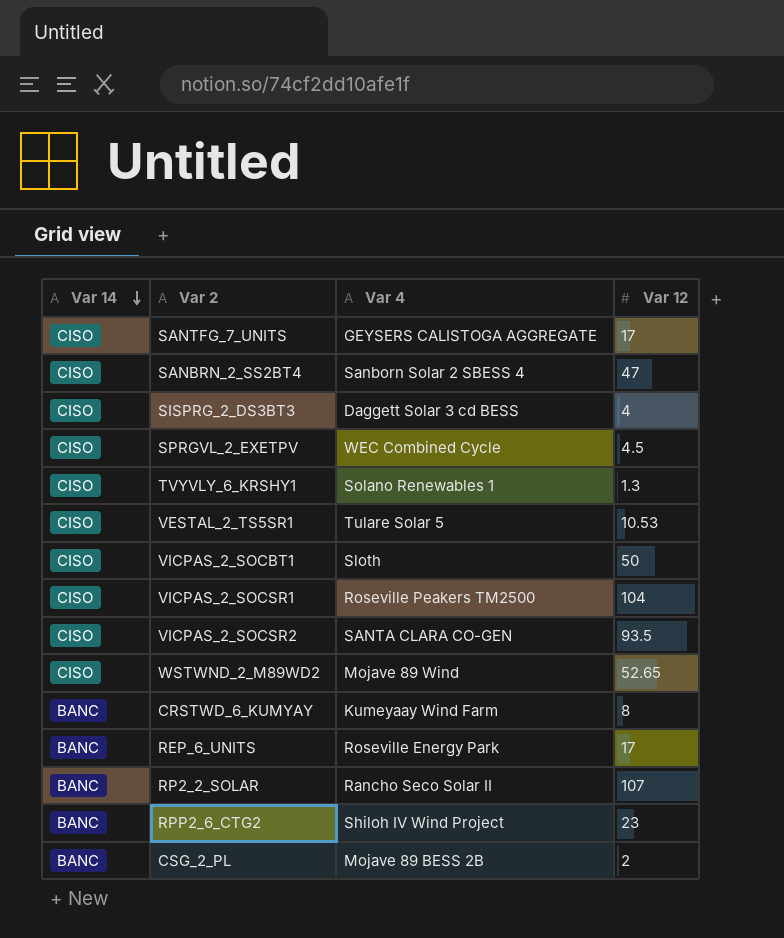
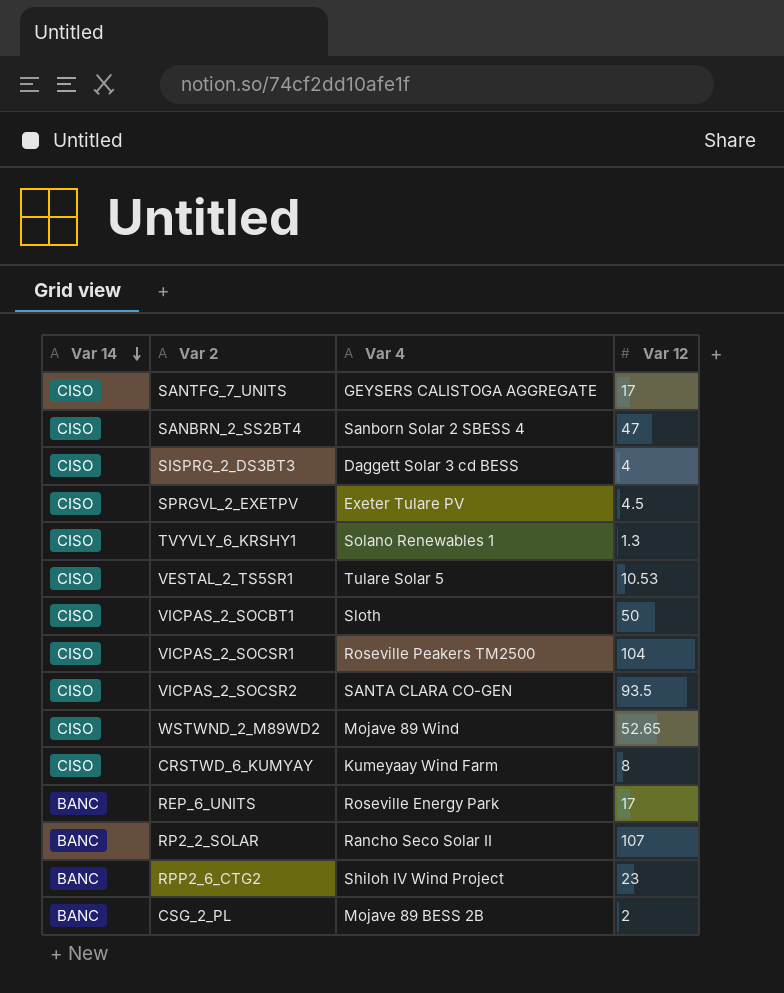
SPRGVL_2_EXETPV | Var 4: WEC Combined Cycle -> Exeter Tulare PV
CRSTWD_6_KUMYAY | Var 14: BANC -> CISO

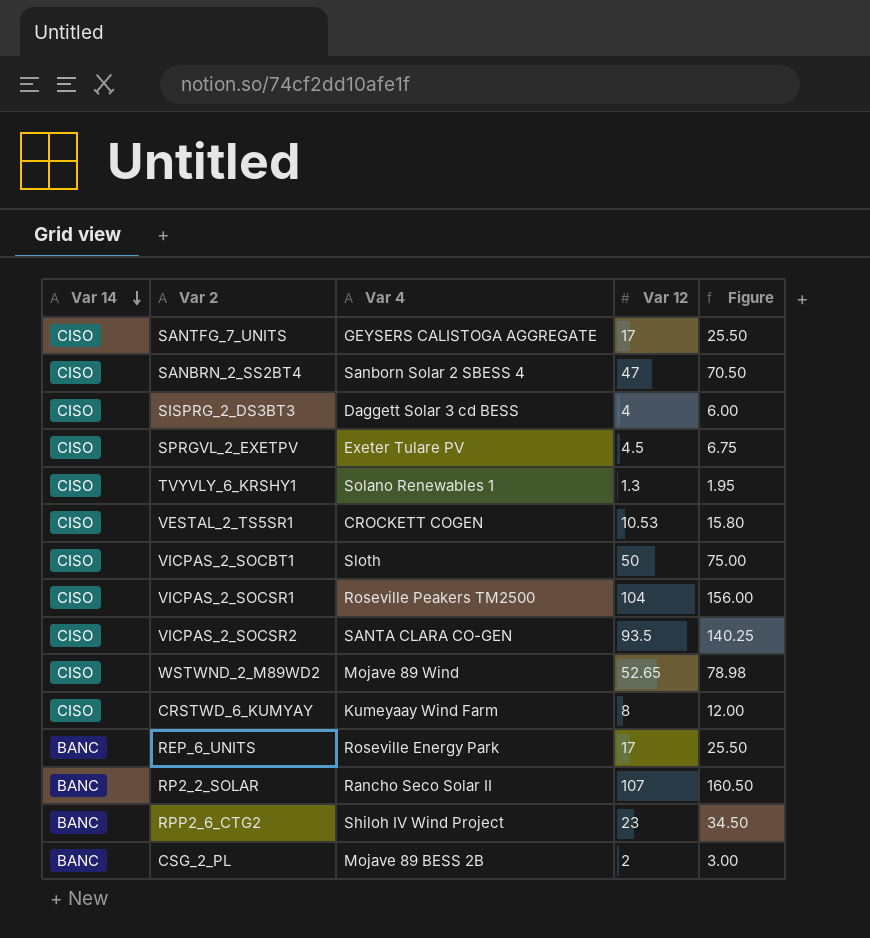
column Figure | formula: none -> [Var 12] * 1.5
VESTAL_2_TS5SR1 | Var 4: Tulare Solar 5 -> CROCKETT COGEN

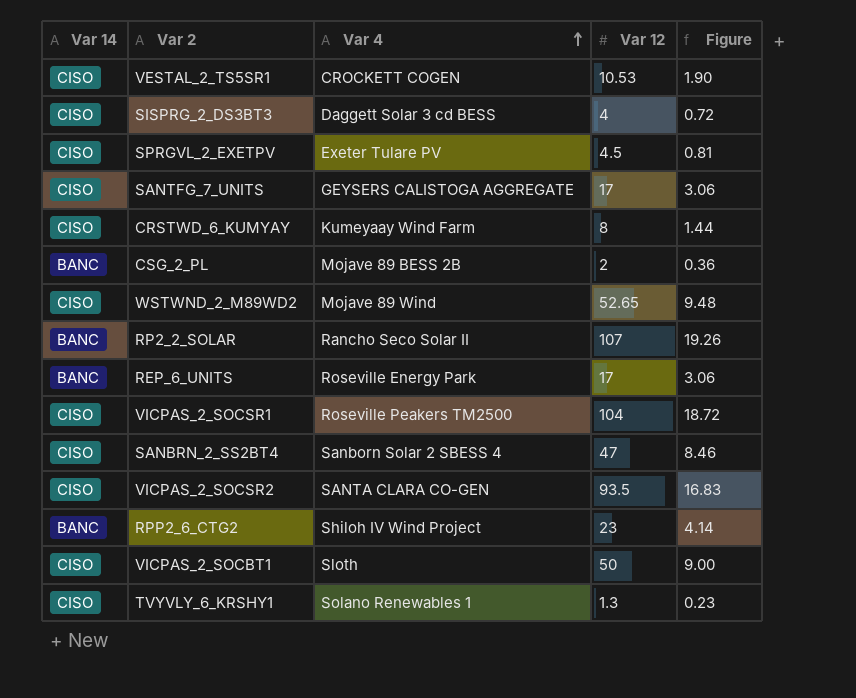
row order: Var 14 descending -> Var 4 ascending
column Figure | formula: [Var 12] * 1.5 -> [Var 12] * 0.18

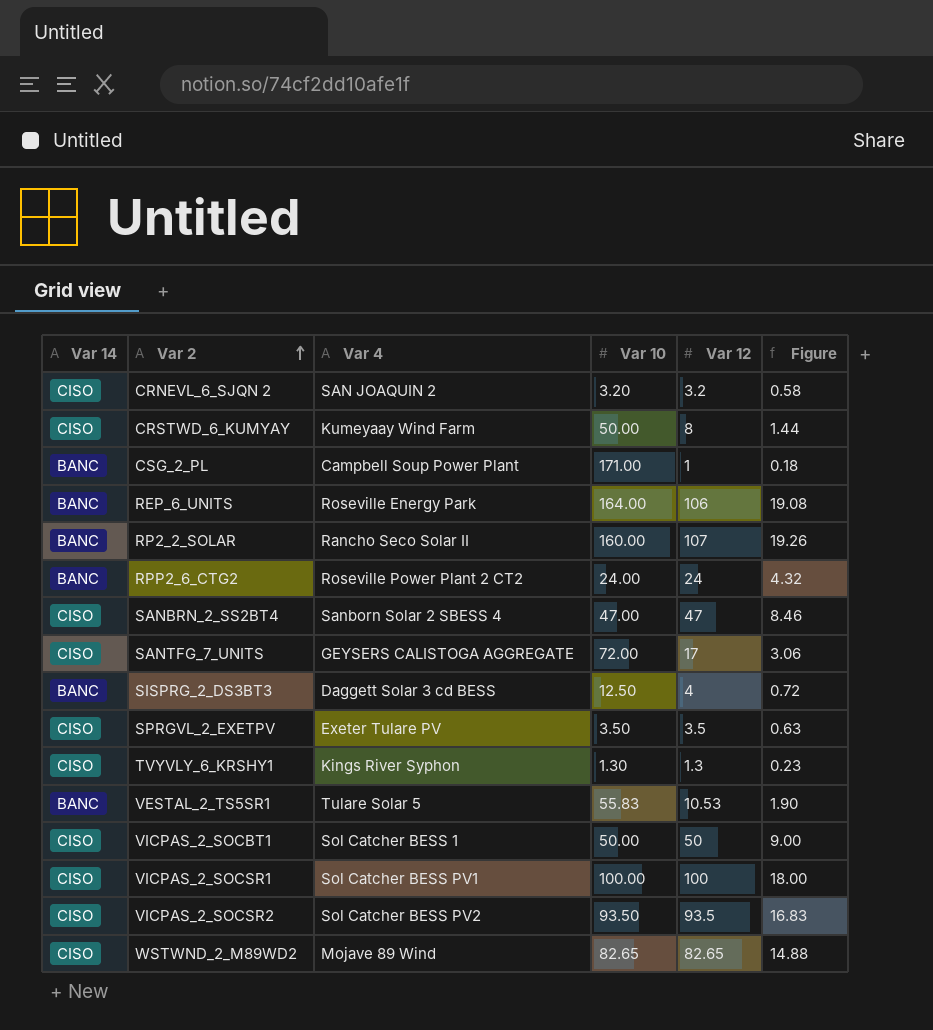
row order: Var 4 ascending -> Var 2 ascending
column Var 10 | position: none -> 4
row CRNEVL_6_SJQN 2: none -> CISO | SAN JOAQUIN 2 | 3.20 | 3.2 | 0.58
CSG_2_PL | Var 4: Mojave 89 BESS 2B -> Campbell Soup Power Plant
CSG_2_PL | Var 12: 2 -> 1
CSG_2_PL | Figure: 0.36 -> 0.18
REP_6_UNITS | Var 12: 17 -> 106
REP_6_UNITS | Figure: 3.06 -> 19.08
RPP2_6_CTG2 | Var 4: Shiloh IV Wind Project -> Roseville Power Plant 2 CT2
RPP2_6_CTG2 | Var 12: 23 -> 24
RPP2_6_CTG2 | Figure: 4.14 -> 4.32
SISPRG_2_DS3BT3 | Var 14: CISO -> BANC
SPRGVL_2_EXETPV | Var 12: 4.5 -> 3.5
SPRGVL_2_EXETPV | Figure: 0.81 -> 0.63
TVYVLY_6_KRSHY1 | Var 4: Solano Renewables 1 -> Kings River Syphon
VESTAL_2_TS5SR1 | Var 14: CISO -> BANC
VESTAL_2_TS5SR1 | Var 4: CROCKETT COGEN -> Tulare Solar 5
VICPAS_2_SOCBT1 | Var 4: Sloth -> Sol Catcher BESS 1
VICPAS_2_SOCSR1 | Var 4: Roseville Peakers TM2500 -> Sol Catcher BESS PV1
VICPAS_2_SOCSR1 | Var 12: 104 -> 100
VICPAS_2_SOCSR1 | Figure: 18.72 -> 18.00
VICPAS_2_SOCSR2 | Var 4: SANTA CLARA CO-GEN -> Sol Catcher BESS PV2
WSTWND_2_M89WD2 | Var 12: 52.65 -> 82.65
WSTWND_2_M89WD2 | Figure: 9.48 -> 14.88

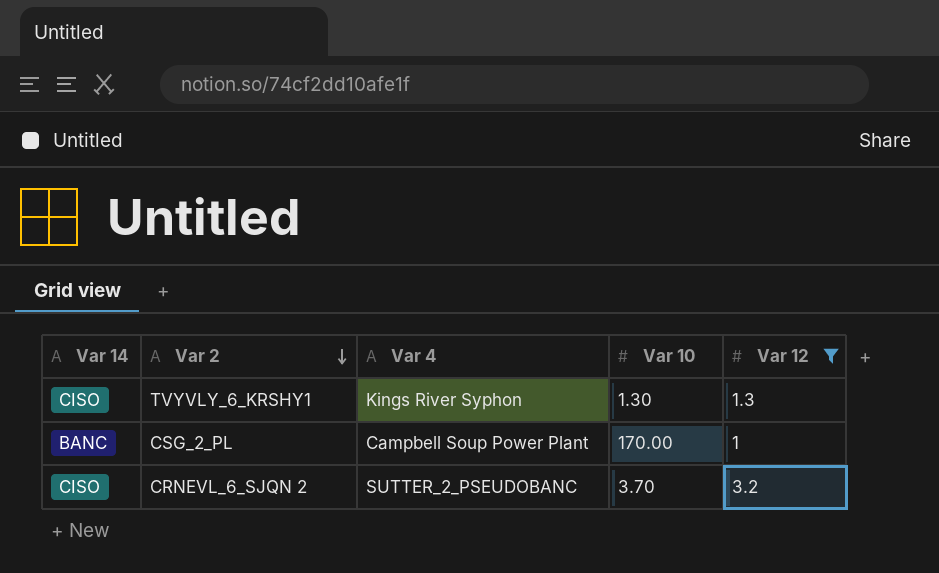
filter: none -> Var 12 <= 3.2
row order: Var 2 ascending -> Var 2 descending
column Figure | formula: [Var 12] * 0.18 -> none
CSG_2_PL | Var 10: 171.00 -> 170.00
CRNEVL_6_SJQN 2 | Var 4: SAN JOAQUIN 2 -> SUTTER_2_PSEUDOBANC
CRNEVL_6_SJQN 2 | Var 10: 3.20 -> 3.70

